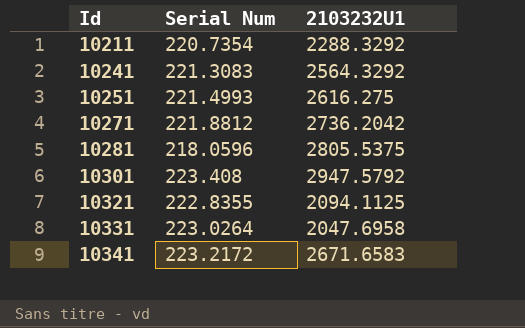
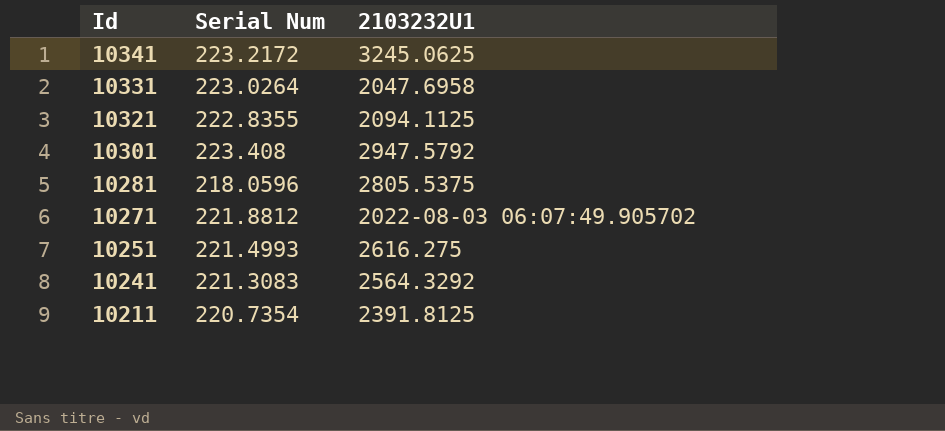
row order: Id ascending -> Id descending
10341 | 2103232U1: 2671.6583 -> 3245.0625
10271 | 2103232U1: 2736.2042 -> 2022-08-03 06:07:49.905702
10211 | 2103232U1: 2288.3292 -> 2391.8125

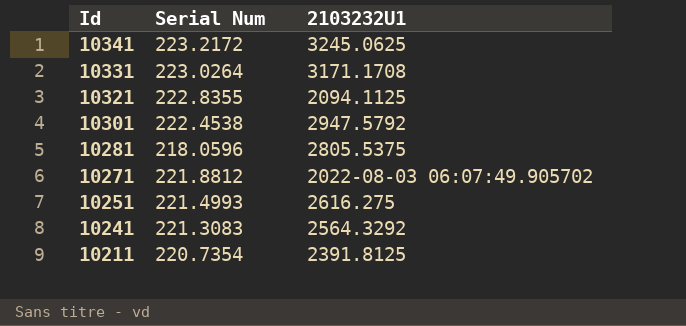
10331 | 2103232U1: 2047.6958 -> 3171.1708
10301 | Serial Num: 223.408 -> 222.4538

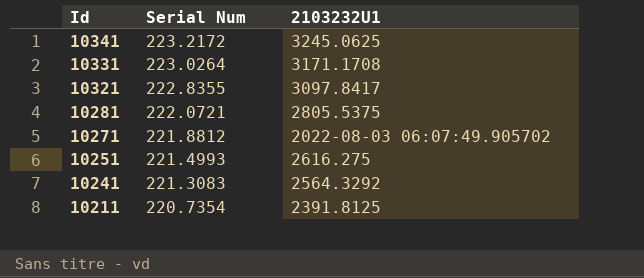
row 10301: 222.4538 | 2947.5792 -> none
10321 | 2103232U1: 2094.1125 -> 3097.8417
10281 | Serial Num: 218.0596 -> 222.0721

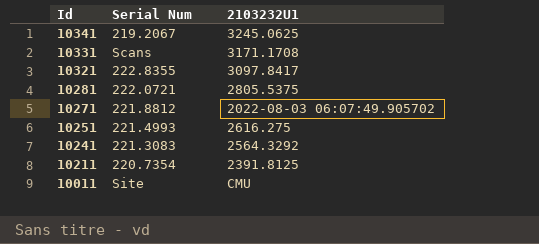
10341 | Serial Num: 223.2172 -> 219.2067
10331 | Serial Num: 223.0264 -> Scans
row 10011: none -> Site | CMU

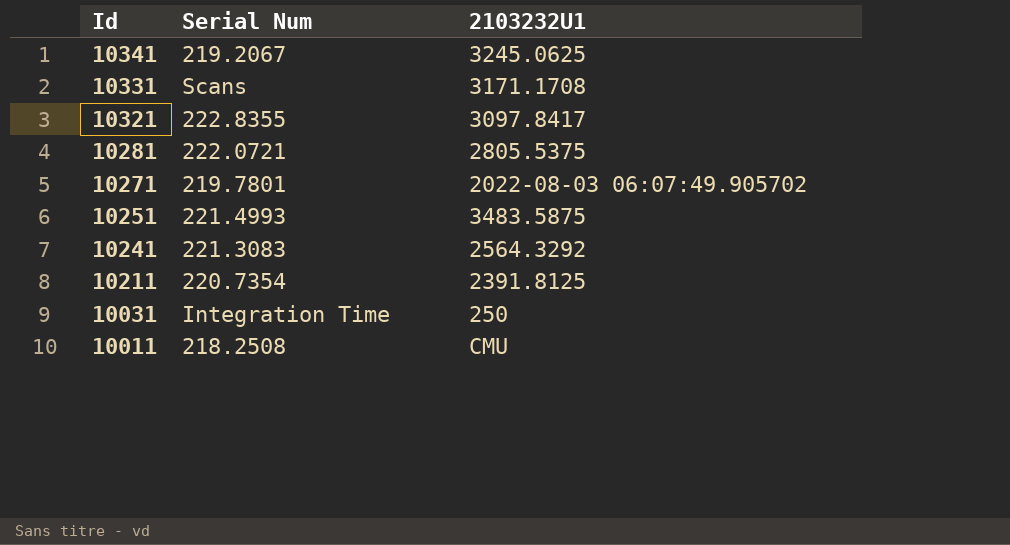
10271 | Serial Num: 221.8812 -> 219.7801
10251 | 2103232U1: 2616.275 -> 3483.5875
row 10031: none -> Integration Time | 250
10011 | Serial Num: Site -> 218.2508

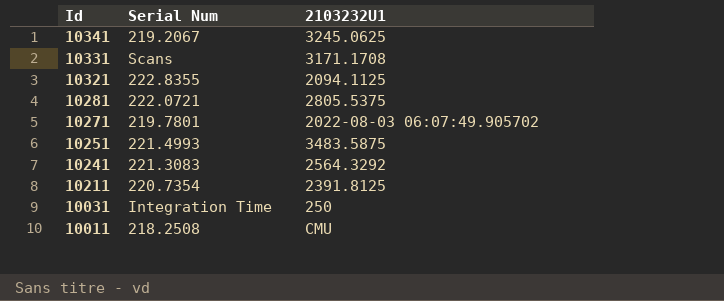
10321 | 2103232U1: 3097.8417 -> 2094.1125

